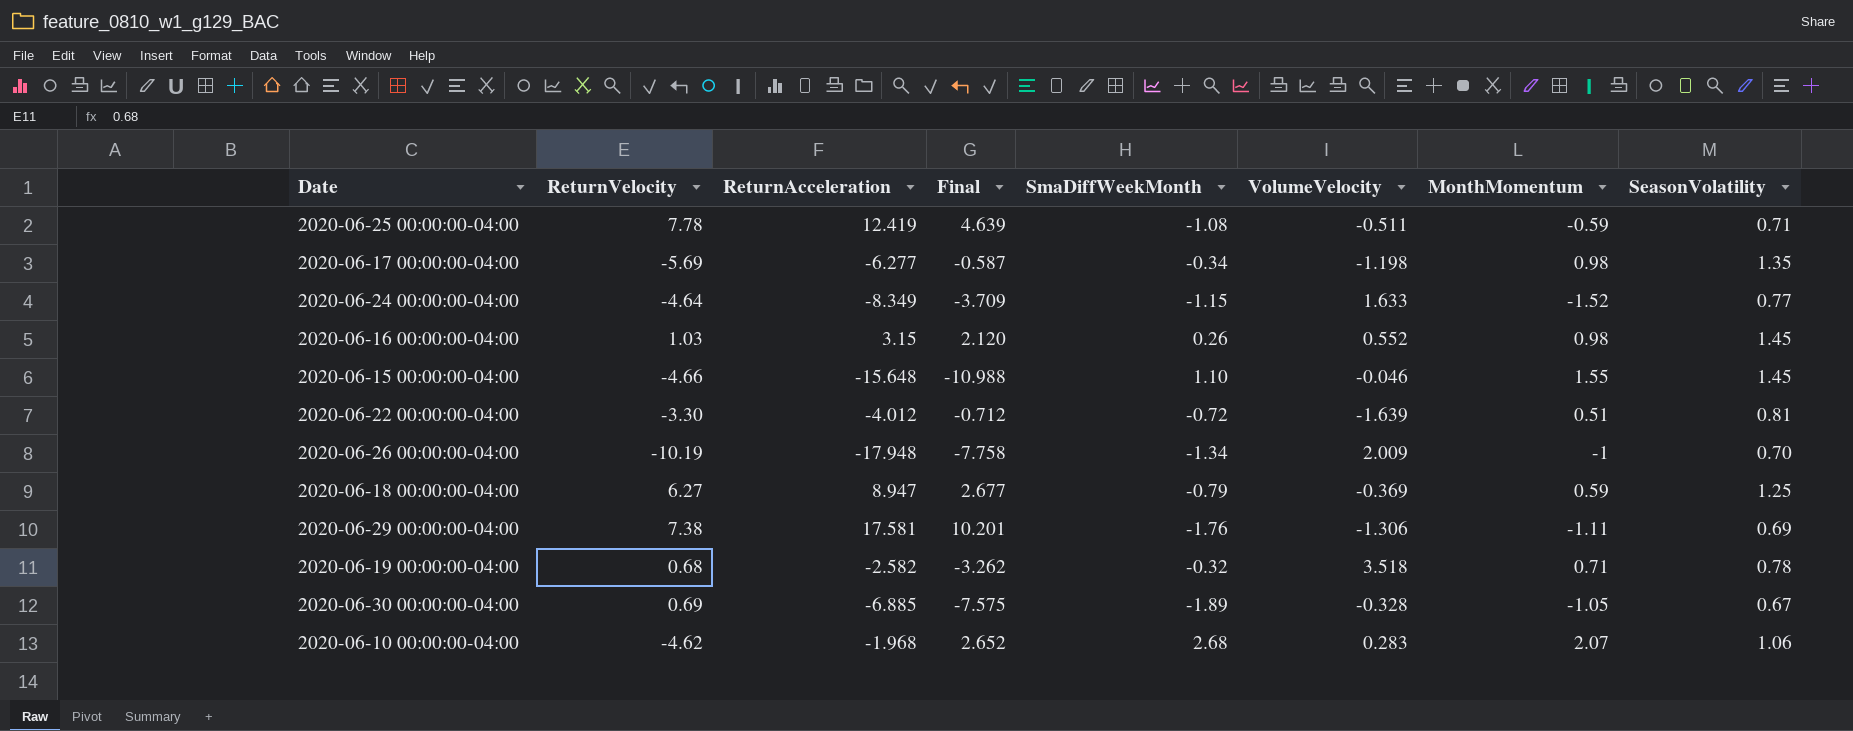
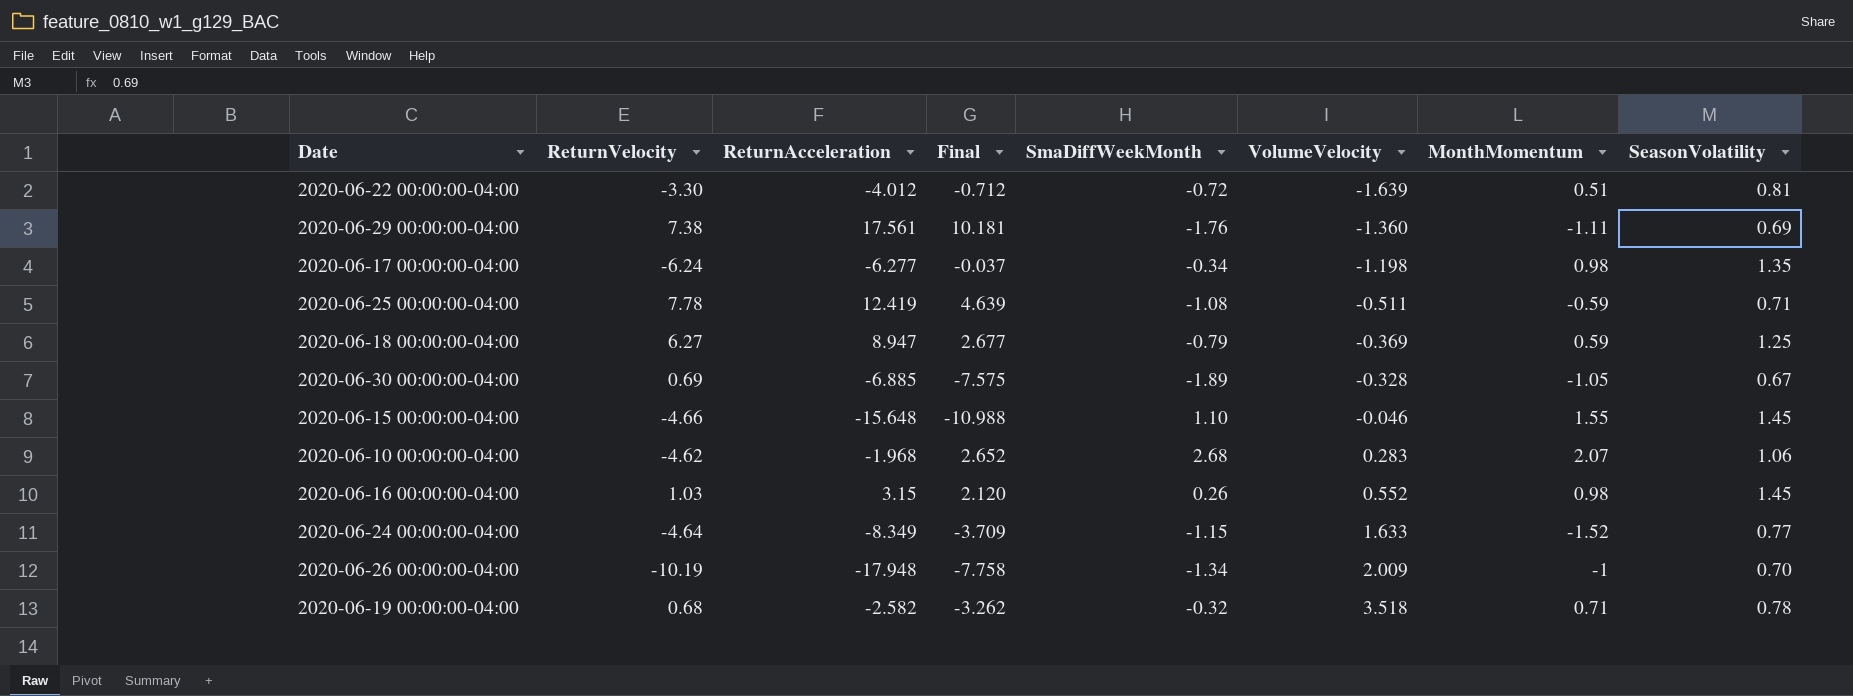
row order: none -> VolumeVelocity ascending
2020-06-29 00:00:00-04:00 | ReturnAcceleration: 17.581 -> 17.561
2020-06-29 00:00:00-04:00 | Final: 10.201 -> 10.181
2020-06-29 00:00:00-04:00 | VolumeVelocity: -1.306 -> -1.360
2020-06-17 00:00:00-04:00 | ReturnVelocity: -5.69 -> -6.24
2020-06-17 00:00:00-04:00 | Final: -0.587 -> -0.037

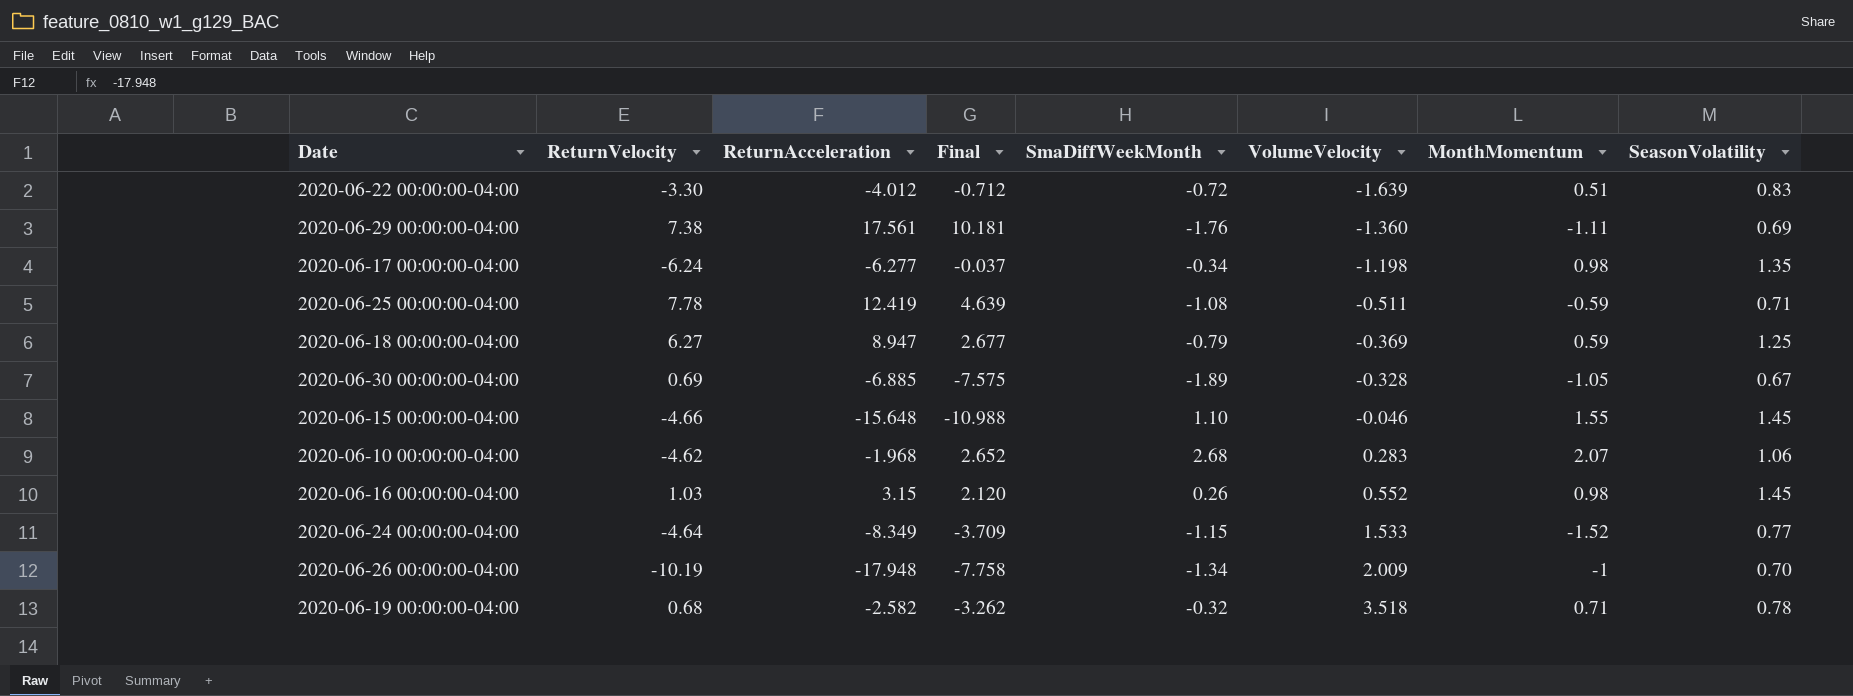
2020-06-22 00:00:00-04:00 | SeasonVolatility: 0.81 -> 0.83
2020-06-24 00:00:00-04:00 | VolumeVelocity: 1.633 -> 1.533

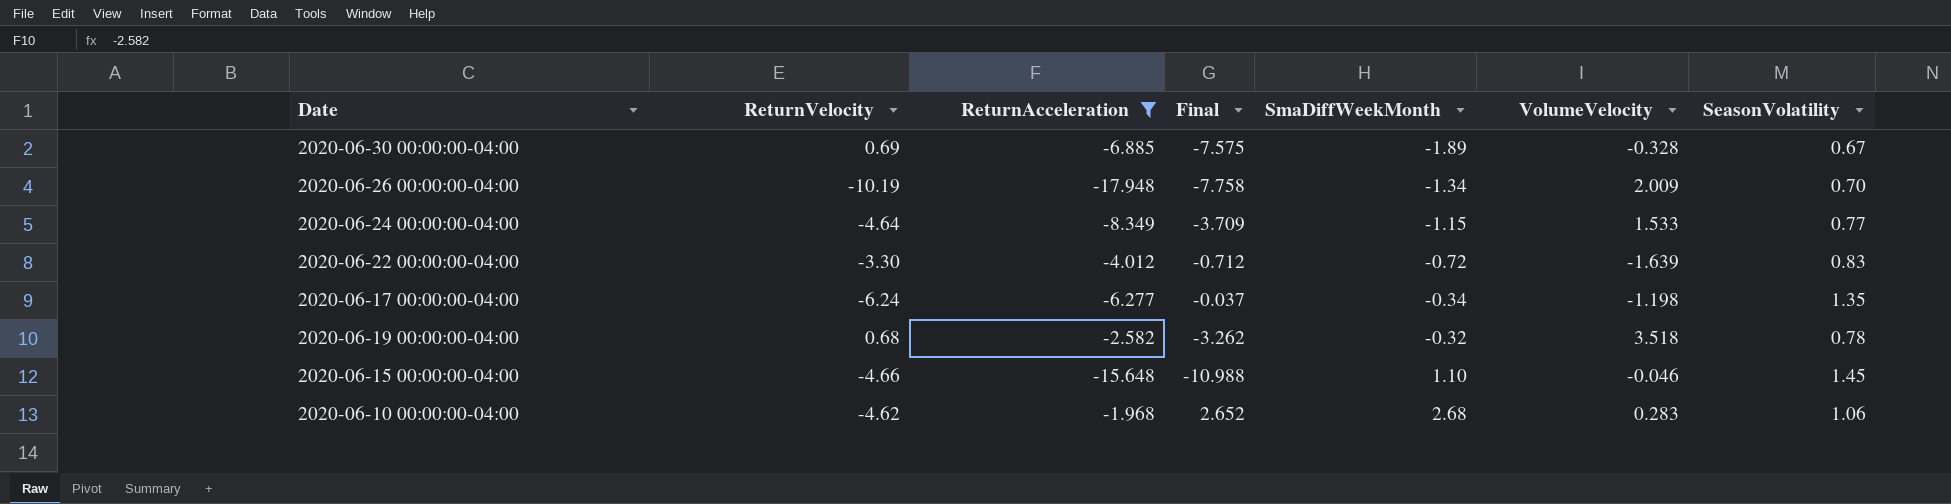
filter: none -> ReturnAcceleration <= -1.968
row order: VolumeVelocity ascending -> SmaDiffWeekMonth ascending
column MonthMomentum | position: 7 -> none

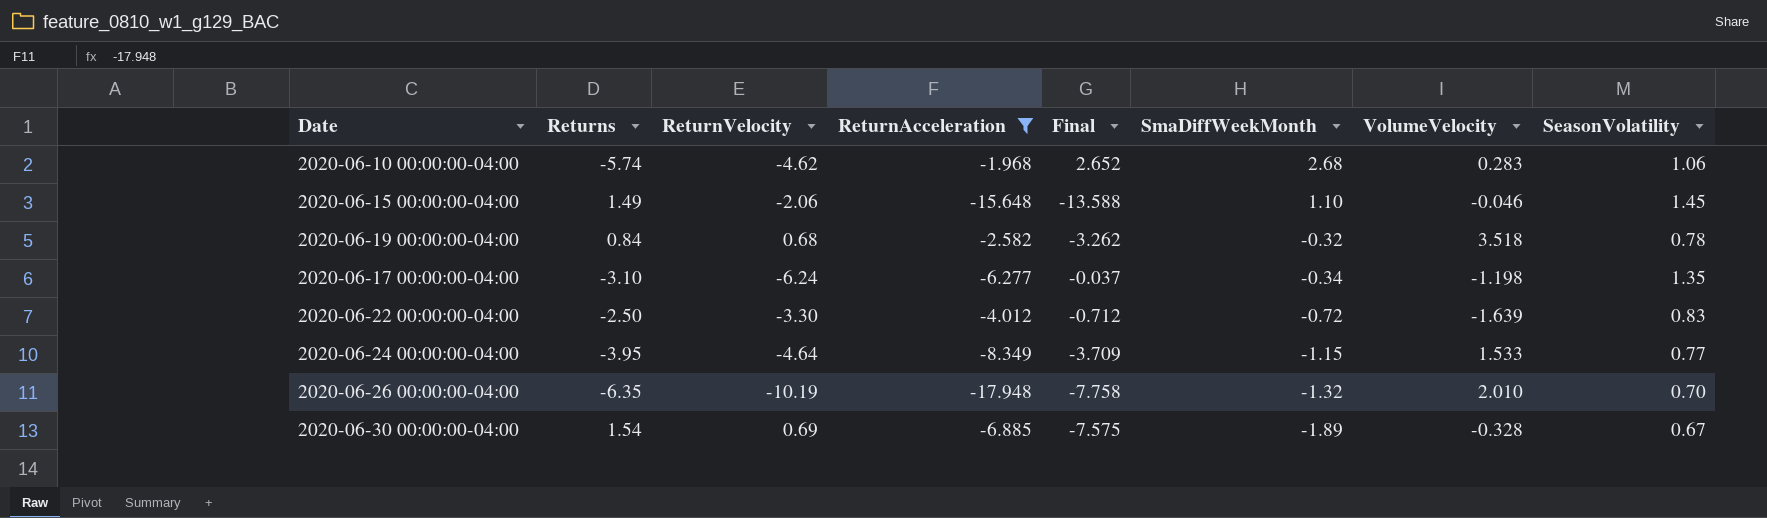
row order: SmaDiffWeekMonth ascending -> SmaDiffWeekMonth descending
column Returns | position: none -> 2
2020-06-15 00:00:00-04:00 | ReturnVelocity: -4.66 -> -2.06
2020-06-15 00:00:00-04:00 | Final: -10.988 -> -13.588
2020-06-26 00:00:00-04:00 | SmaDiffWeekMonth: -1.34 -> -1.32
2020-06-26 00:00:00-04:00 | VolumeVelocity: 2.009 -> 2.010

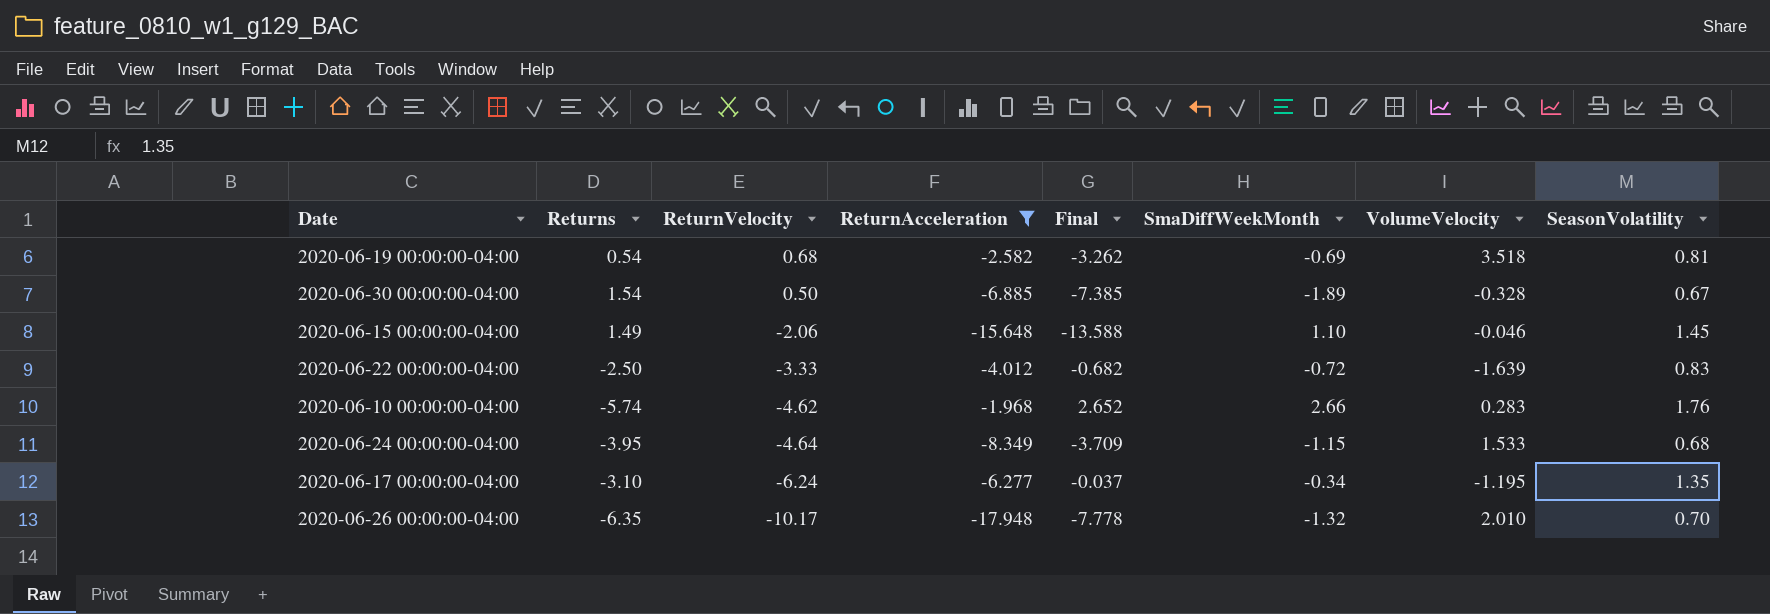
row order: SmaDiffWeekMonth descending -> ReturnVelocity descending
2020-06-19 00:00:00-04:00 | Returns: 0.84 -> 0.54
2020-06-19 00:00:00-04:00 | SmaDiffWeekMonth: -0.32 -> -0.69
2020-06-19 00:00:00-04:00 | SeasonVolatility: 0.78 -> 0.81
2020-06-30 00:00:00-04:00 | ReturnVelocity: 0.69 -> 0.50
2020-06-30 00:00:00-04:00 | Final: -7.575 -> -7.385
2020-06-22 00:00:00-04:00 | ReturnVelocity: -3.30 -> -3.33
2020-06-22 00:00:00-04:00 | Final: -0.712 -> -0.682
2020-06-10 00:00:00-04:00 | SmaDiffWeekMonth: 2.68 -> 2.66
2020-06-10 00:00:00-04:00 | SeasonVolatility: 1.06 -> 1.76
2020-06-24 00:00:00-04:00 | SeasonVolatility: 0.77 -> 0.68
2020-06-17 00:00:00-04:00 | VolumeVelocity: -1.198 -> -1.195
2020-06-26 00:00:00-04:00 | ReturnVelocity: -10.19 -> -10.17
2020-06-26 00:00:00-04:00 | Final: -7.758 -> -7.778

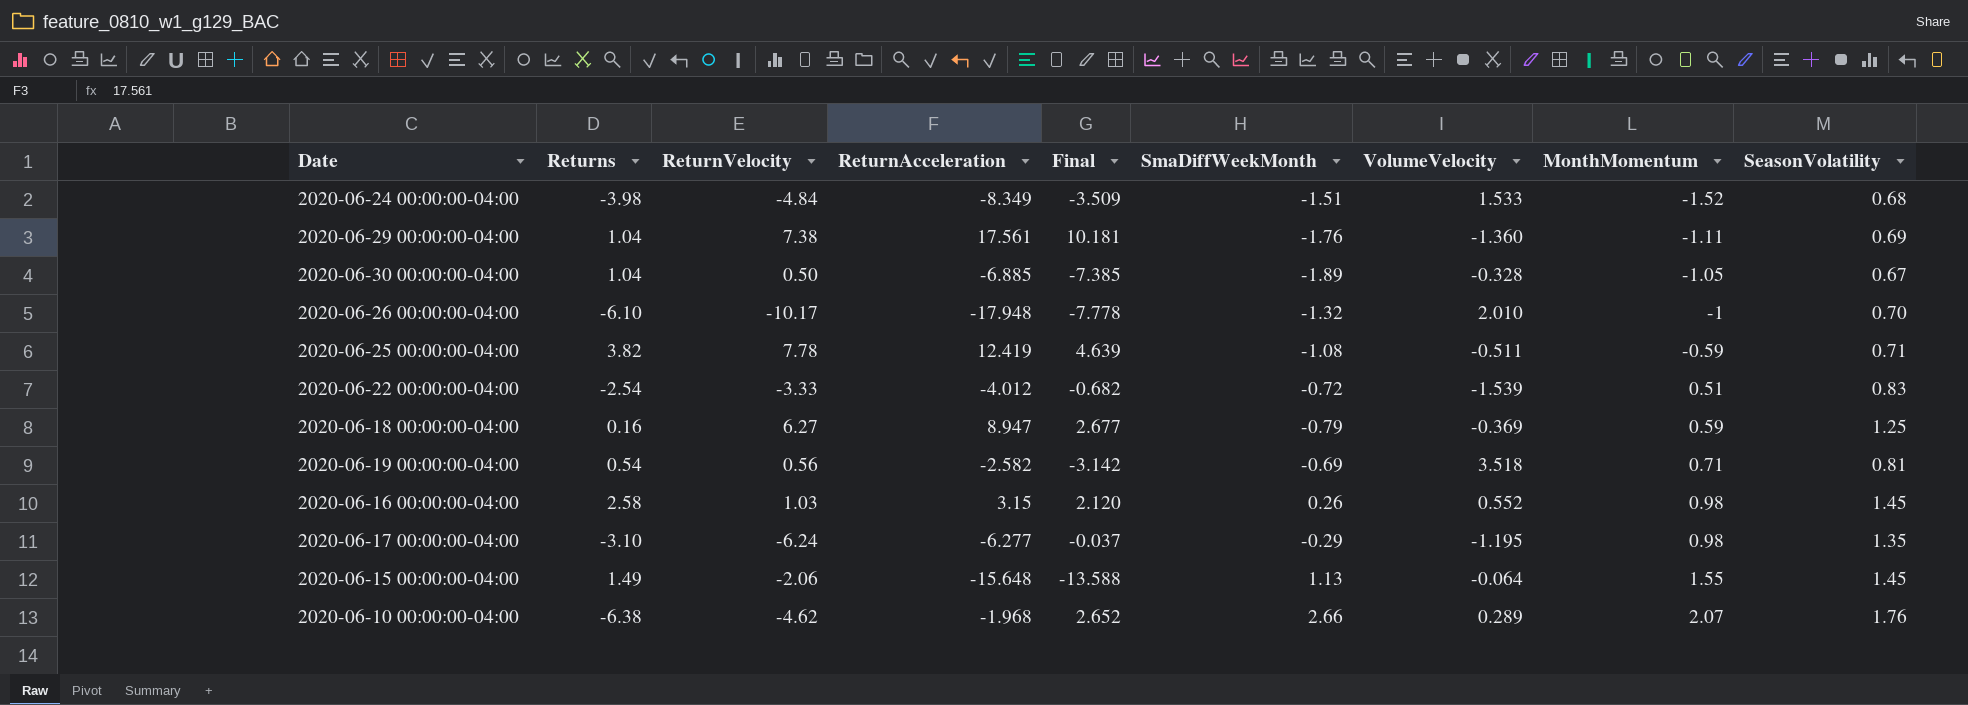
filter: ReturnAcceleration <= -1.968 -> none
row order: ReturnVelocity descending -> MonthMomentum ascending
column MonthMomentum | position: none -> 8
2020-06-24 00:00:00-04:00 | Returns: -3.95 -> -3.98
2020-06-24 00:00:00-04:00 | ReturnVelocity: -4.64 -> -4.84
2020-06-24 00:00:00-04:00 | Final: -3.709 -> -3.509
2020-06-24 00:00:00-04:00 | SmaDiffWeekMonth: -1.15 -> -1.51
2020-06-30 00:00:00-04:00 | Returns: 1.54 -> 1.04
2020-06-26 00:00:00-04:00 | Returns: -6.35 -> -6.10
2020-06-22 00:00:00-04:00 | Returns: -2.50 -> -2.54
2020-06-22 00:00:00-04:00 | VolumeVelocity: -1.639 -> -1.539
2020-06-19 00:00:00-04:00 | ReturnVelocity: 0.68 -> 0.56
2020-06-19 00:00:00-04:00 | Final: -3.262 -> -3.142
2020-06-17 00:00:00-04:00 | SmaDiffWeekMonth: -0.34 -> -0.29
2020-06-15 00:00:00-04:00 | SmaDiffWeekMonth: 1.10 -> 1.13
2020-06-15 00:00:00-04:00 | VolumeVelocity: -0.046 -> -0.064
2020-06-10 00:00:00-04:00 | Returns: -5.74 -> -6.38
2020-06-10 00:00:00-04:00 | VolumeVelocity: 0.283 -> 0.289

